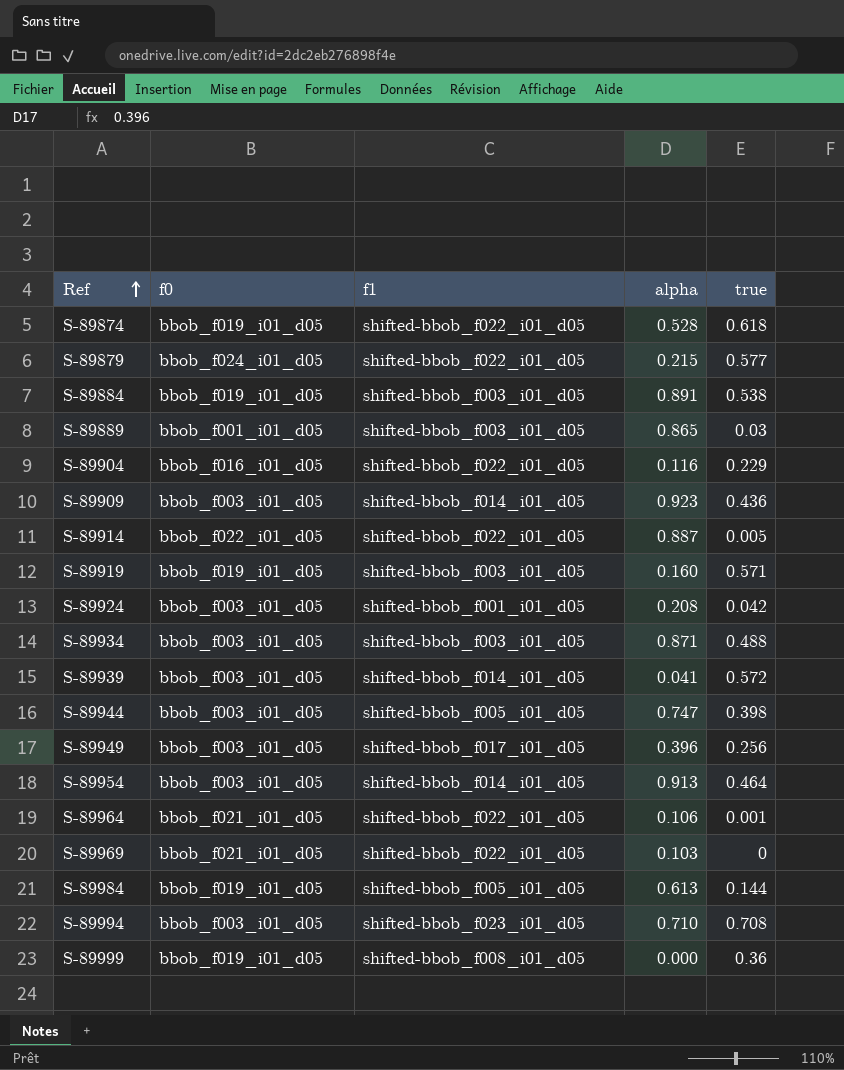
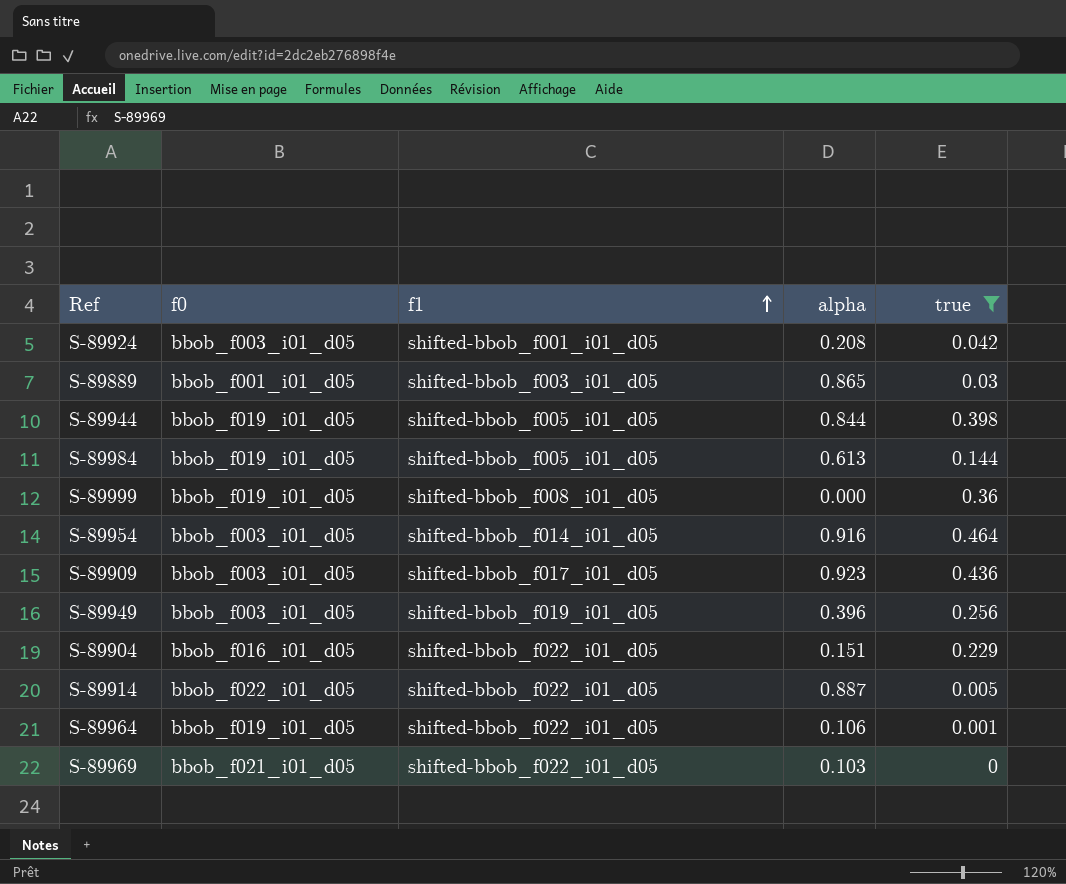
filter: none -> true <= 0.464
row order: Ref ascending -> f1 ascending
S-89944 | f0: bbob_f003_i01_d05 -> bbob_f019_i01_d05
S-89944 | alpha: 0.747 -> 0.844
S-89954 | alpha: 0.913 -> 0.916
S-89909 | f1: shifted-bbob_f014_i01_d05 -> shifted-bbob_f017_i01_d05
S-89949 | f1: shifted-bbob_f017_i01_d05 -> shifted-bbob_f019_i01_d05
S-89904 | alpha: 0.116 -> 0.151
S-89964 | f0: bbob_f021_i01_d05 -> bbob_f019_i01_d05

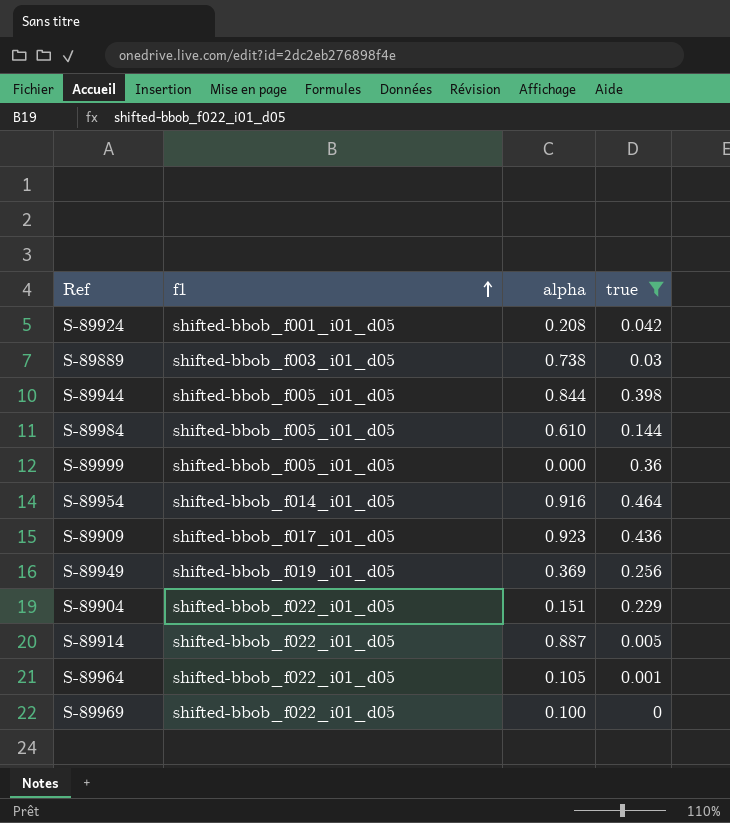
column f0 | position: 2 -> none
S-89889 | alpha: 0.865 -> 0.738
S-89984 | alpha: 0.613 -> 0.610
S-89999 | f1: shifted-bbob_f008_i01_d05 -> shifted-bbob_f005_i01_d05
S-89949 | alpha: 0.396 -> 0.369
S-89964 | alpha: 0.106 -> 0.105
S-89969 | alpha: 0.103 -> 0.100

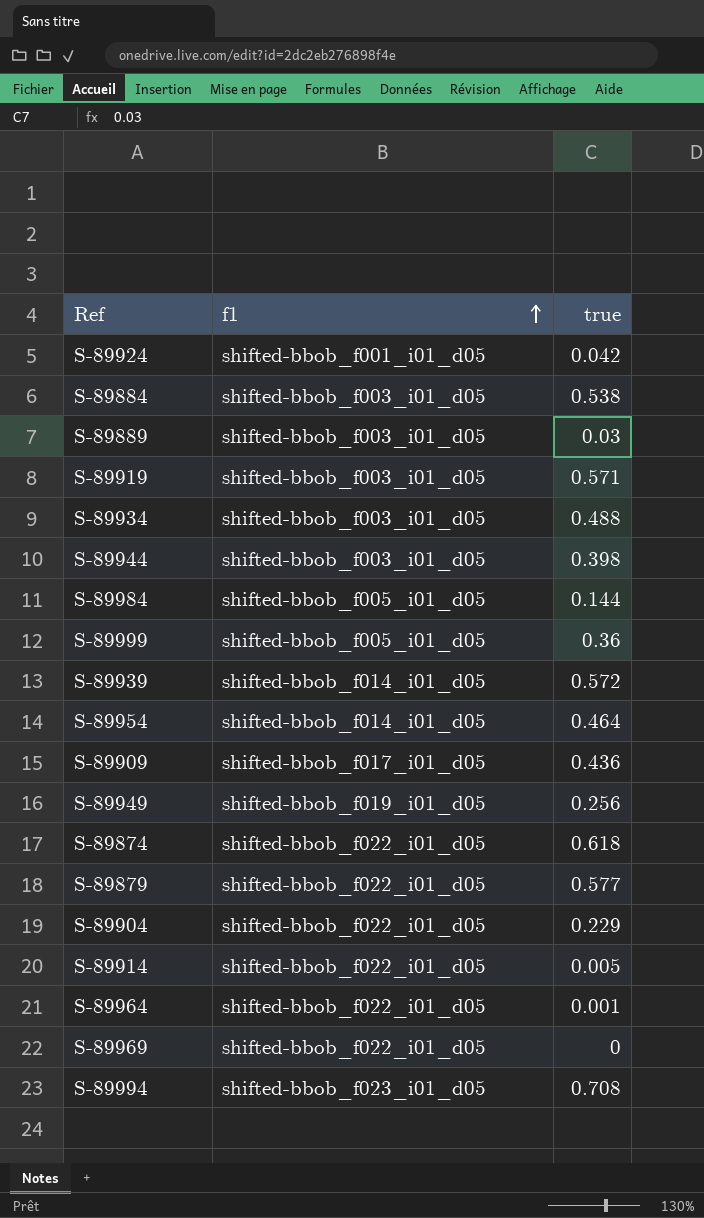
filter: true <= 0.464 -> none
column alpha | position: 3 -> none
S-89944 | f1: shifted-bbob_f005_i01_d05 -> shifted-bbob_f003_i01_d05

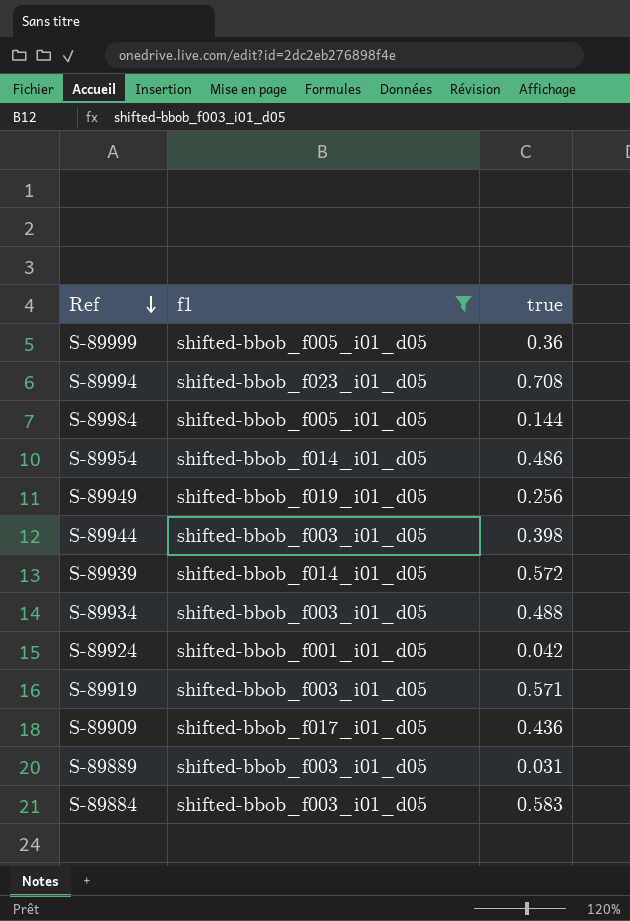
filter: none -> f1 != shifted-bbob_f022_i01_d05
row order: f1 ascending -> Ref descending
S-89954 | true: 0.464 -> 0.486
S-89889 | true: 0.03 -> 0.031
S-89884 | true: 0.538 -> 0.583

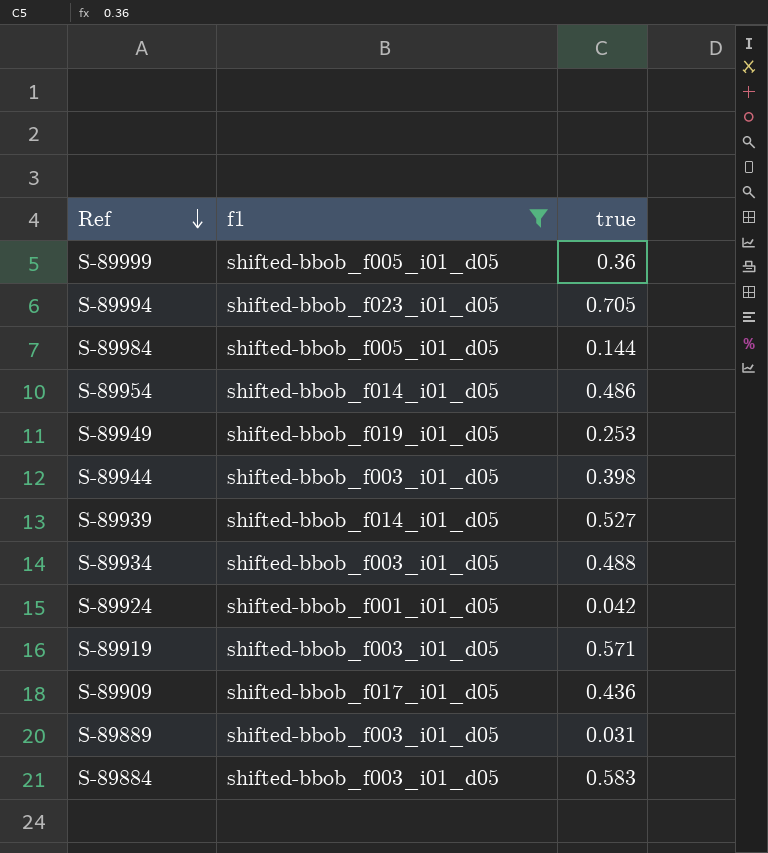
S-89994 | true: 0.708 -> 0.705
S-89949 | true: 0.256 -> 0.253
S-89939 | true: 0.572 -> 0.527

